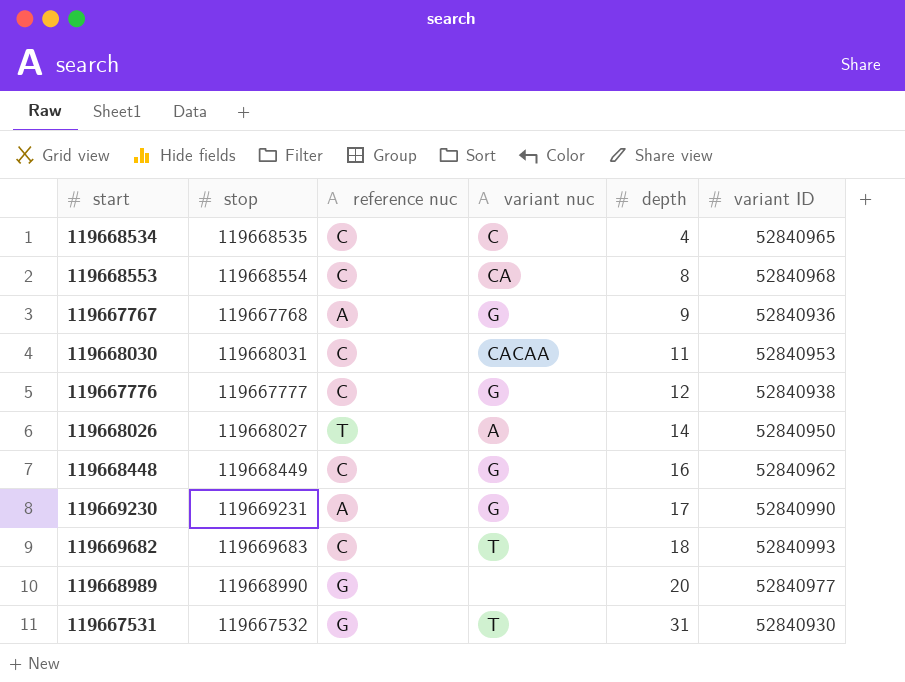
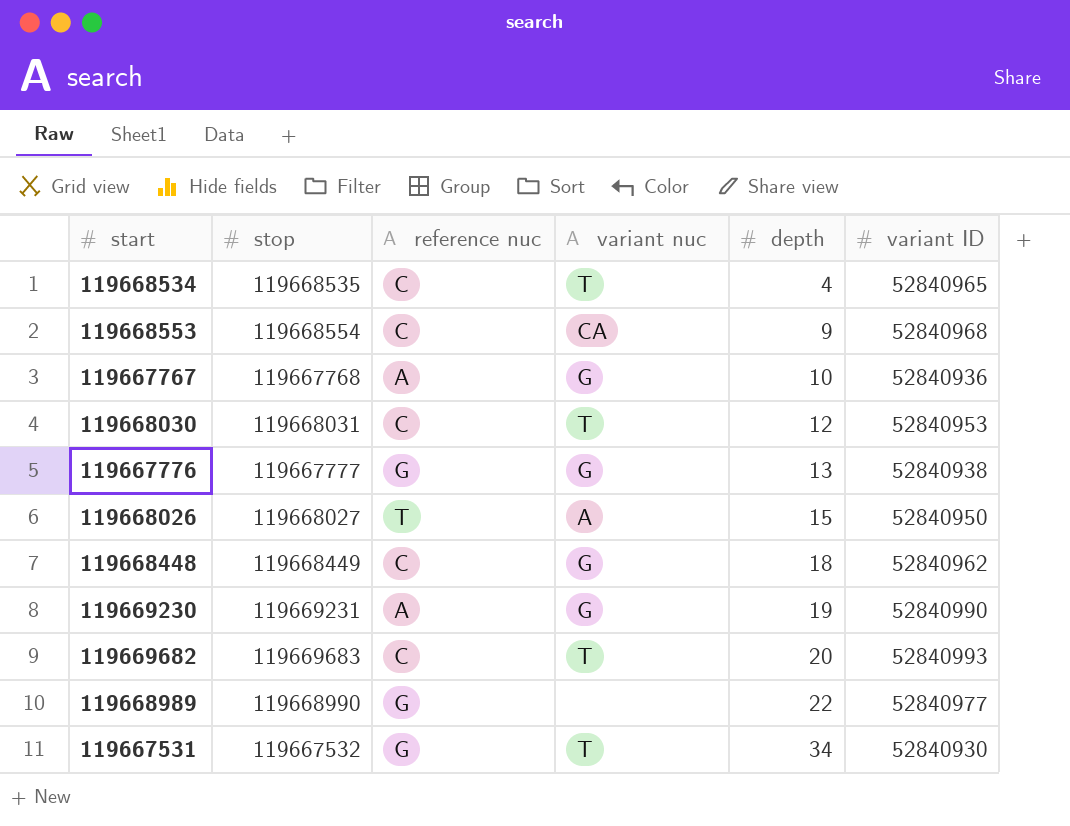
119668534 | variant nuc: C -> T
119668553 | depth: 8 -> 9
119667767 | depth: 9 -> 10
119668030 | variant nuc: CACAA -> T
119668030 | depth: 11 -> 12
119667776 | reference nuc: C -> G
119667776 | depth: 12 -> 13
119668026 | depth: 14 -> 15
119668448 | depth: 16 -> 18
119669230 | depth: 17 -> 19
119669682 | depth: 18 -> 20
119668989 | depth: 20 -> 22
119667531 | depth: 31 -> 34

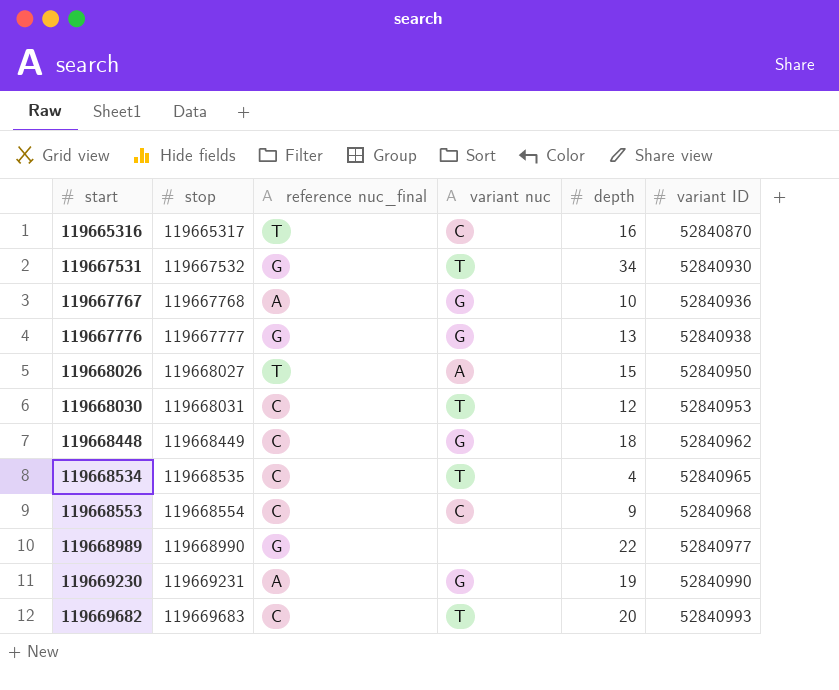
row order: depth ascending -> start ascending
column name: reference nuc -> reference nuc_final
row 119665316: none -> 119665317 | T | C | 16 | 52840870
119668553 | variant nuc: CA -> C

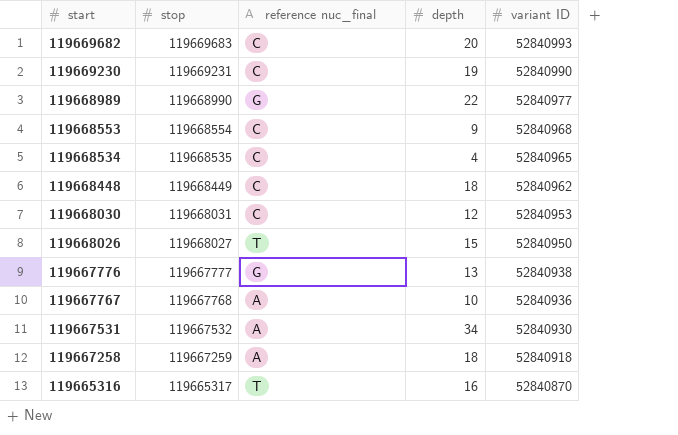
row order: start ascending -> start descending
column variant nuc | position: 4 -> none
119669230 | reference nuc_final: A -> C
119667531 | reference nuc_final: G -> A
row 119667258: none -> 119667259 | A | 18 | 52840918

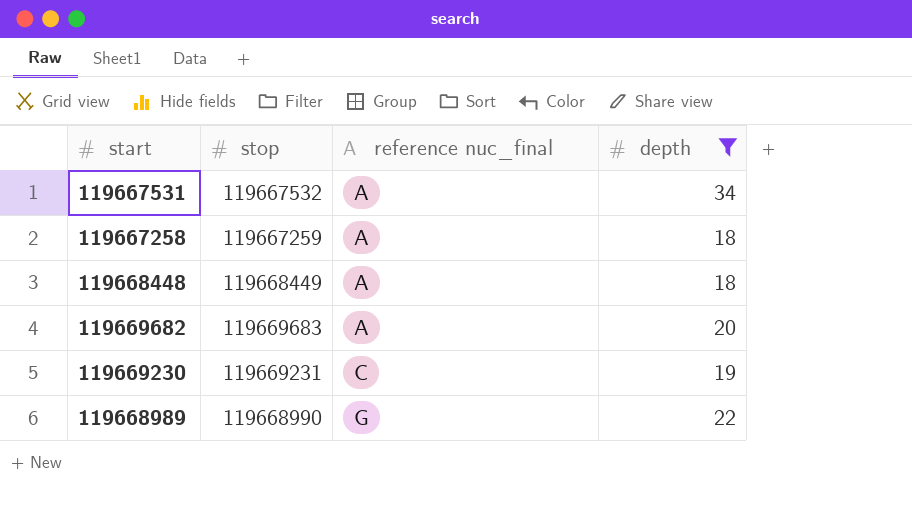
filter: none -> depth >= 18
row order: start descending -> reference nuc_final ascending
column variant ID | position: 5 -> none
119668448 | reference nuc_final: C -> A
119669682 | reference nuc_final: C -> A

